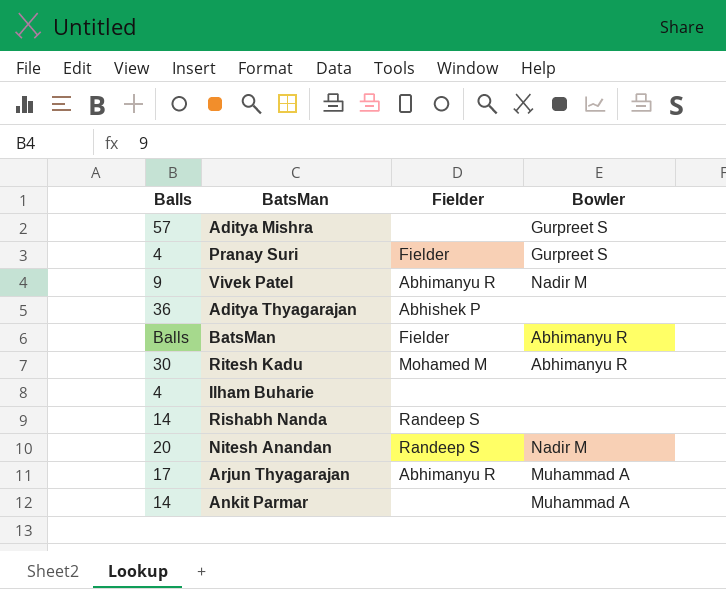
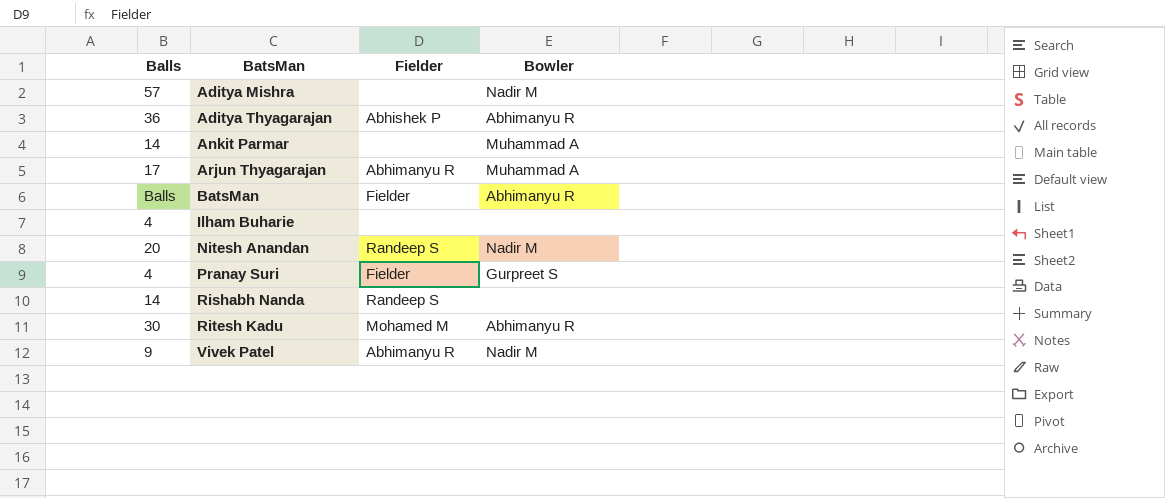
row order: none -> BatsMan ascending
Aditya Mishra | Bowler: Gurpreet S -> Nadir M
Aditya Thyagarajan | Bowler: none -> Abhimanyu R

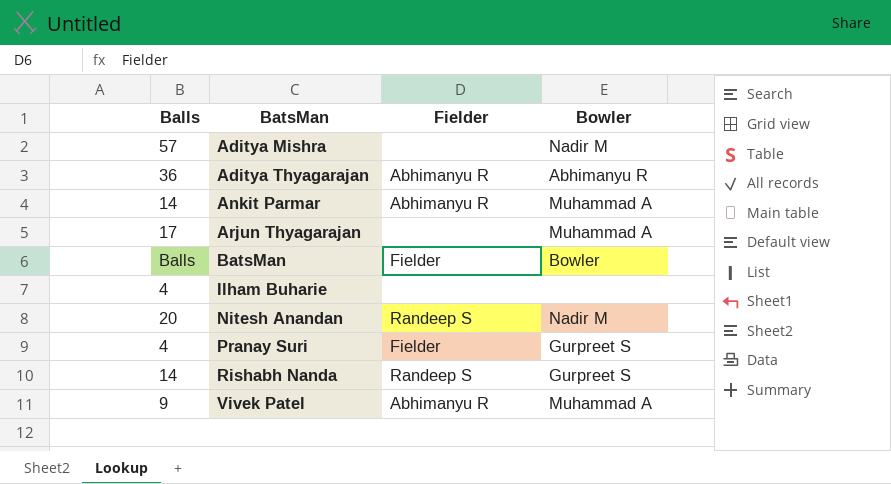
row Ritesh Kadu: 30 | Mohamed M | Abhimanyu R -> none
Aditya Thyagarajan | Fielder: Abhishek P -> Abhimanyu R
Ankit Parmar | Fielder: none -> Abhimanyu R
Arjun Thyagarajan | Fielder: Abhimanyu R -> none
BatsMan | Bowler: Abhimanyu R -> Bowler
Rishabh Nanda | Bowler: none -> Gurpreet S
Vivek Patel | Bowler: Nadir M -> Muhammad A

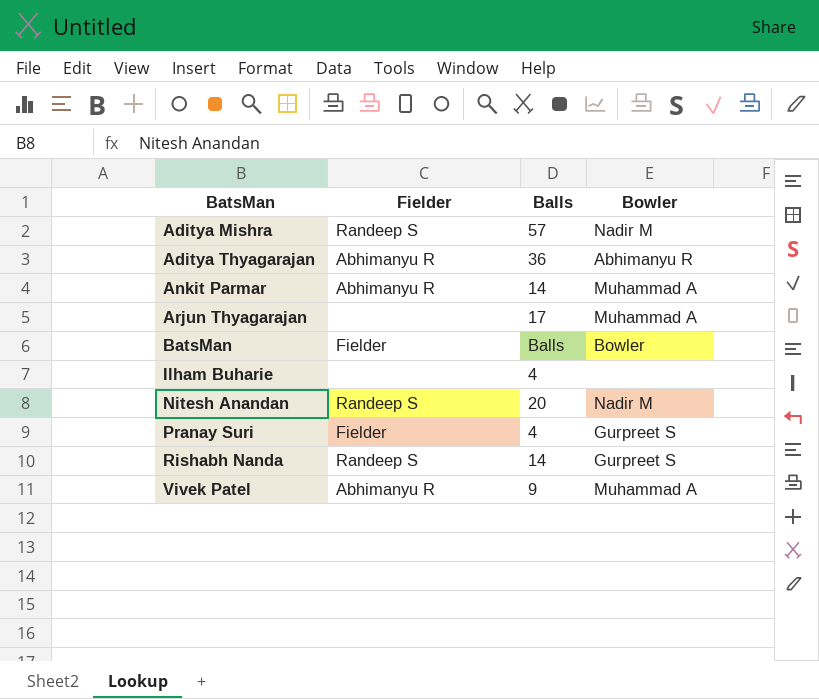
column Balls | position: 1 -> 3
Aditya Mishra | Fielder: none -> Randeep S

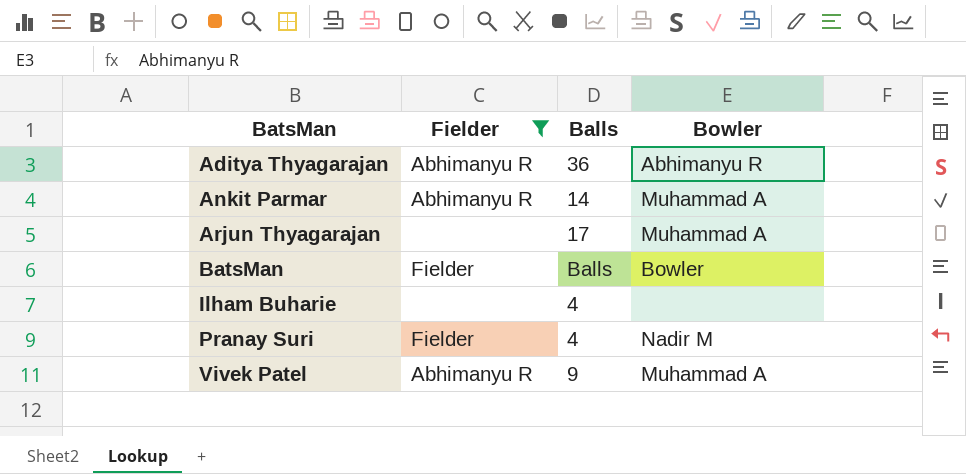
filter: none -> Fielder != Randeep S
Pranay Suri | Bowler: Gurpreet S -> Nadir M

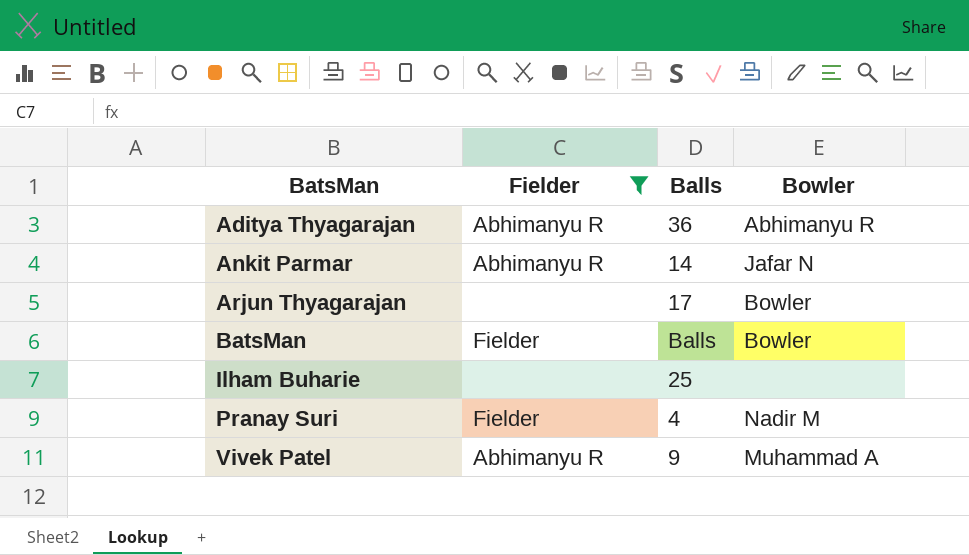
Ankit Parmar | Bowler: Muhammad A -> Jafar N
Arjun Thyagarajan | Bowler: Muhammad A -> Bowler
Ilham Buharie | Balls: 4 -> 25

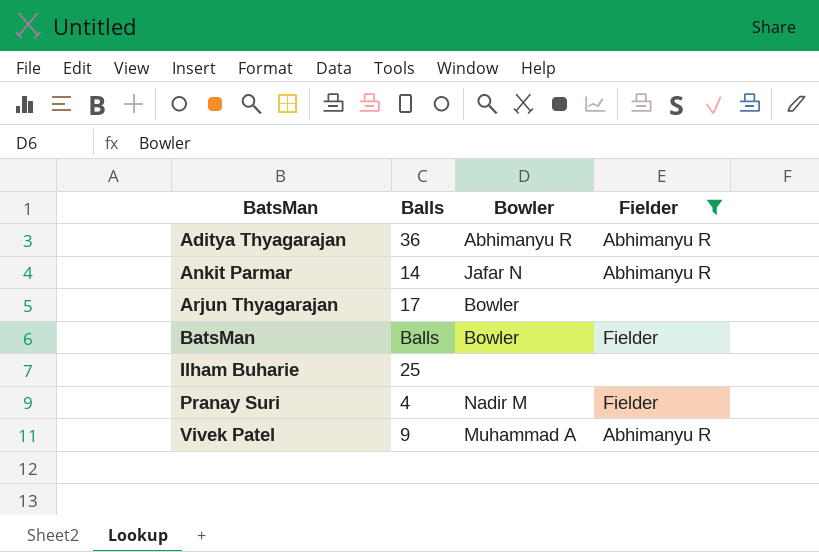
column Fielder | position: 2 -> 4

